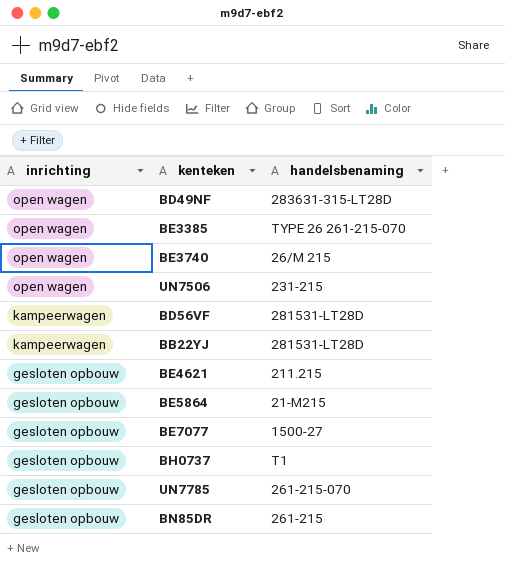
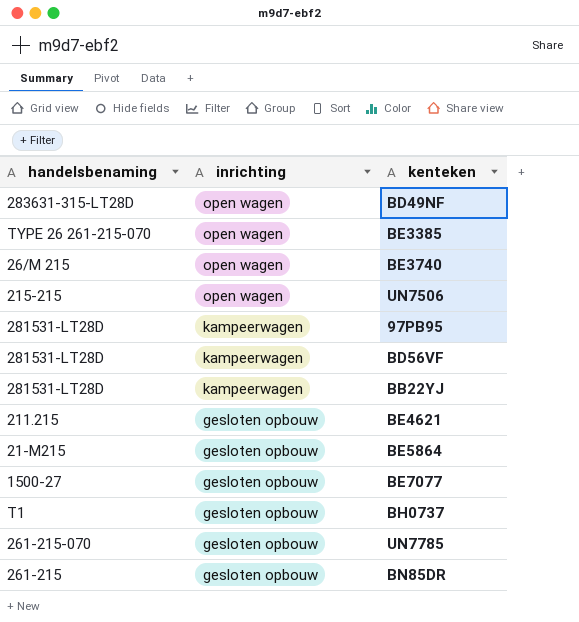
column handelsbenaming | position: 3 -> 1
UN7506 | handelsbenaming: 231-215 -> 215-215
row 97PB95: none -> 281531-LT28D | kampeerwagen

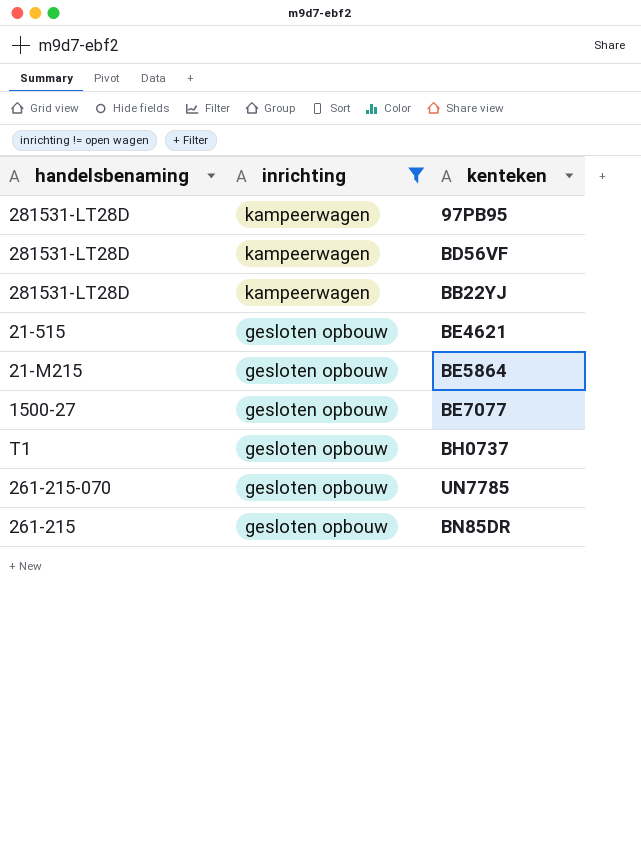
filter: none -> inrichting != open wagen
BE4621 | handelsbenaming: 211.215 -> 21-515

